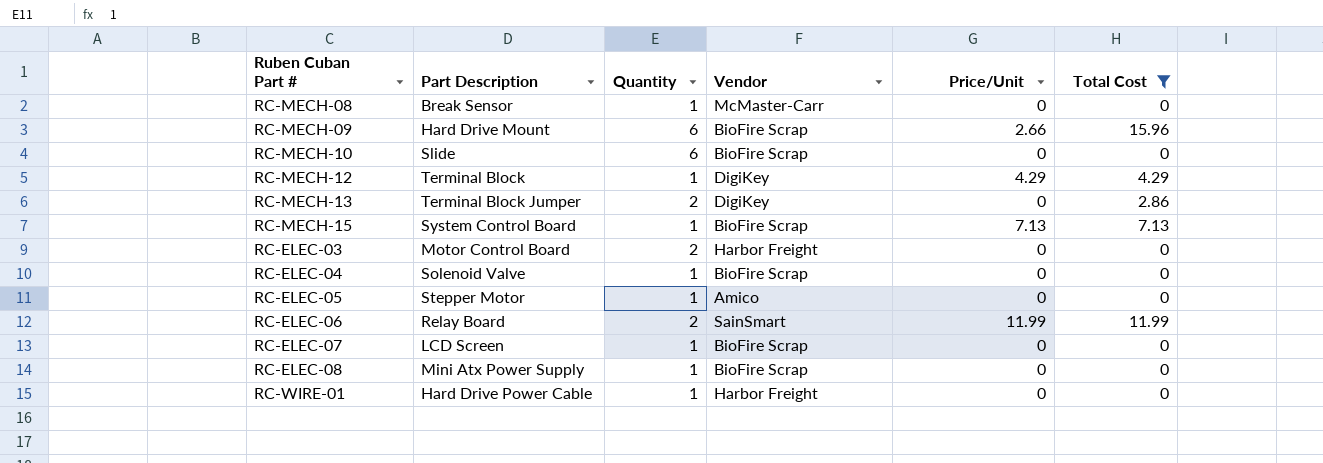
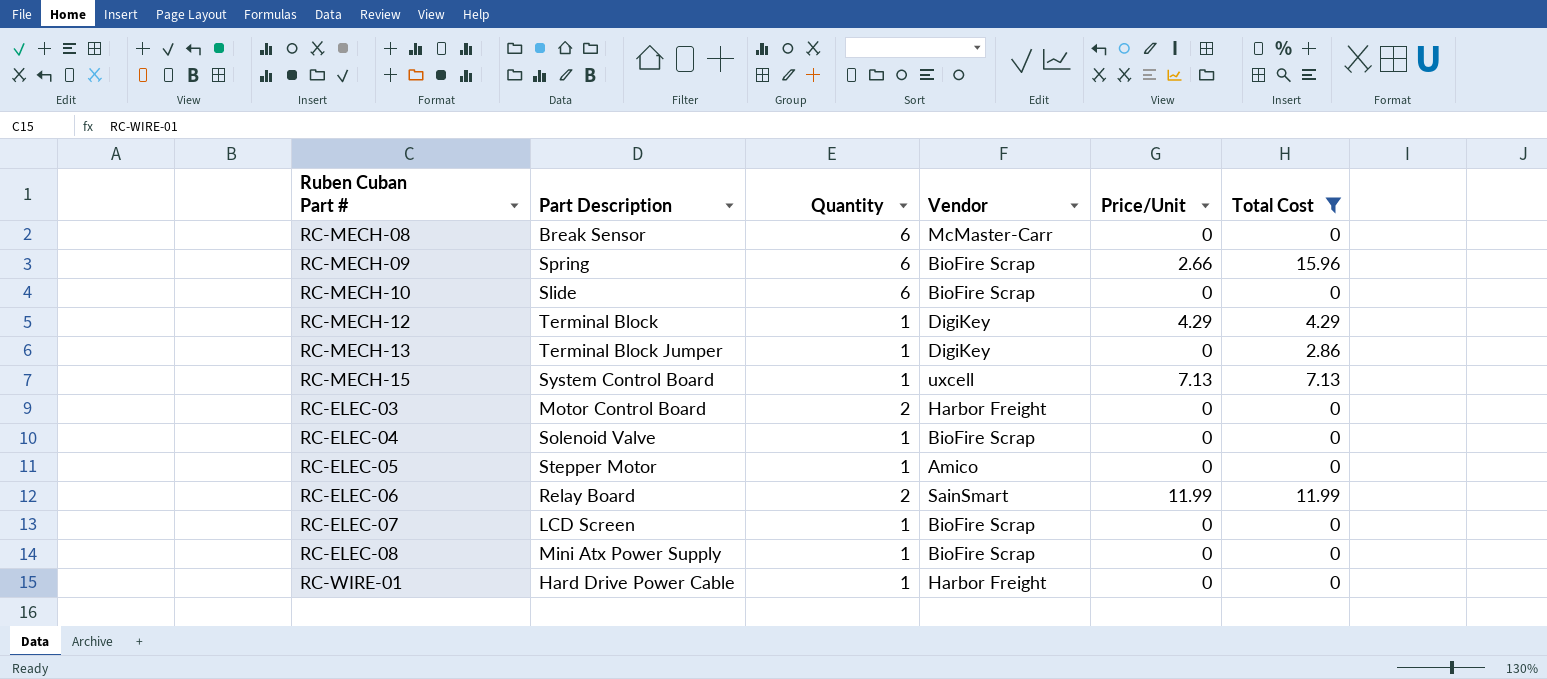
RC-MECH-08 | Quantity: 1 -> 6
RC-MECH-09 | Part Description: Hard Drive Mount -> Spring
RC-MECH-13 | Quantity: 2 -> 1
RC-MECH-15 | Vendor: BioFire Scrap -> uxcell

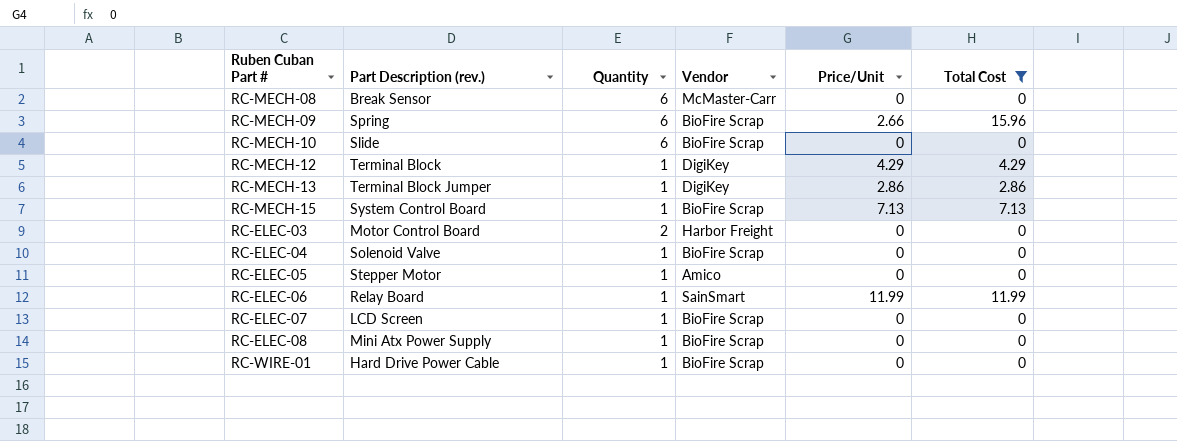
column name: Part Description -> Part Description (rev.)
RC-MECH-13 | Price/Unit: 0 -> 2.86
RC-MECH-15 | Vendor: uxcell -> BioFire Scrap
RC-ELEC-06 | Quantity: 2 -> 1
RC-WIRE-01 | Vendor: Harbor Freight -> BioFire Scrap

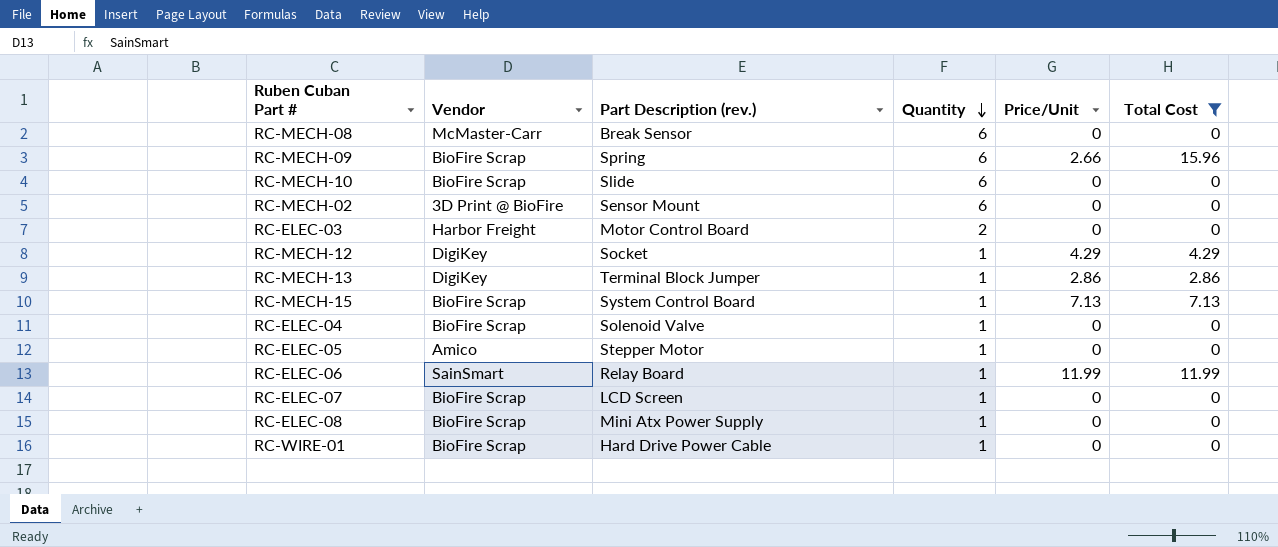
row order: none -> Quantity descending
column Vendor | position: 4 -> 2
row RC-MECH-02: none -> 3D Print @ BioFire | Sensor Mount | 6 | 0 | 0
RC-MECH-12 | Part Description (rev.): Terminal Block -> Socket

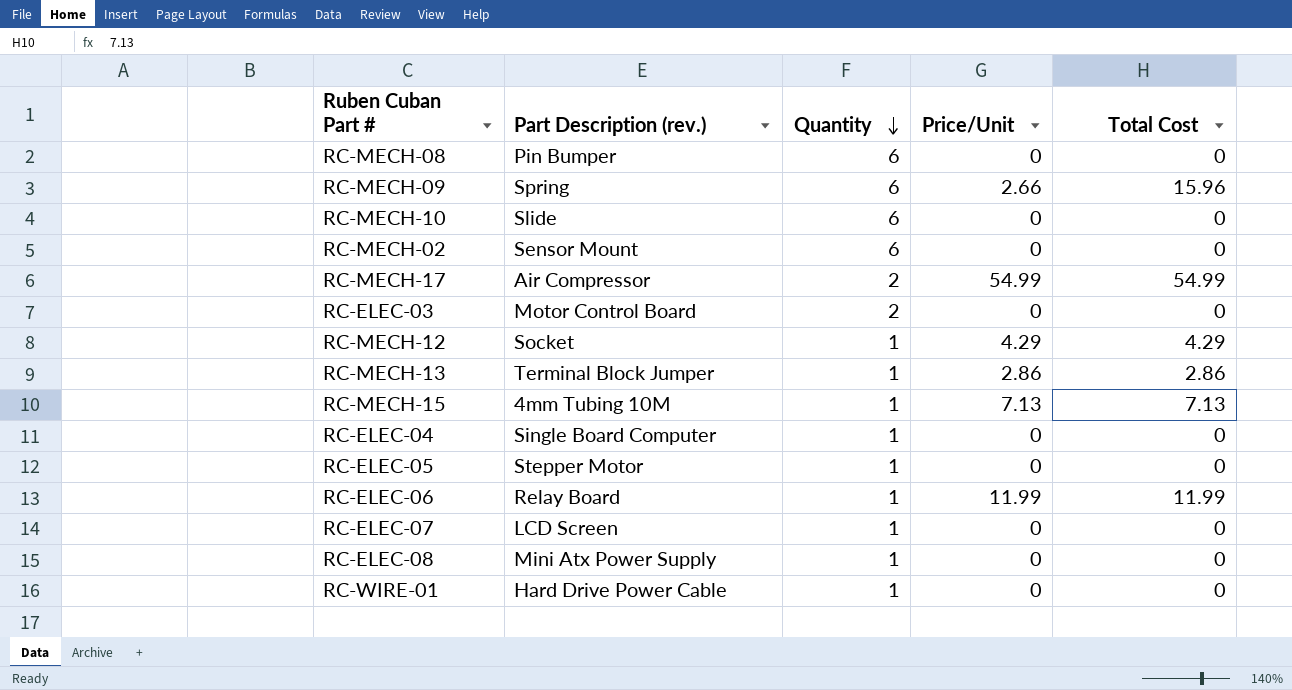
filter: Total Cost != 54.99 -> none
column Vendor | position: 2 -> none
RC-MECH-08 | Part Description (rev.): Break Sensor -> Pin Bumper
RC-MECH-15 | Part Description (rev.): System Control Board -> 4mm Tubing 10M
RC-ELEC-04 | Part Description (rev.): Solenoid Valve -> Single Board Computer

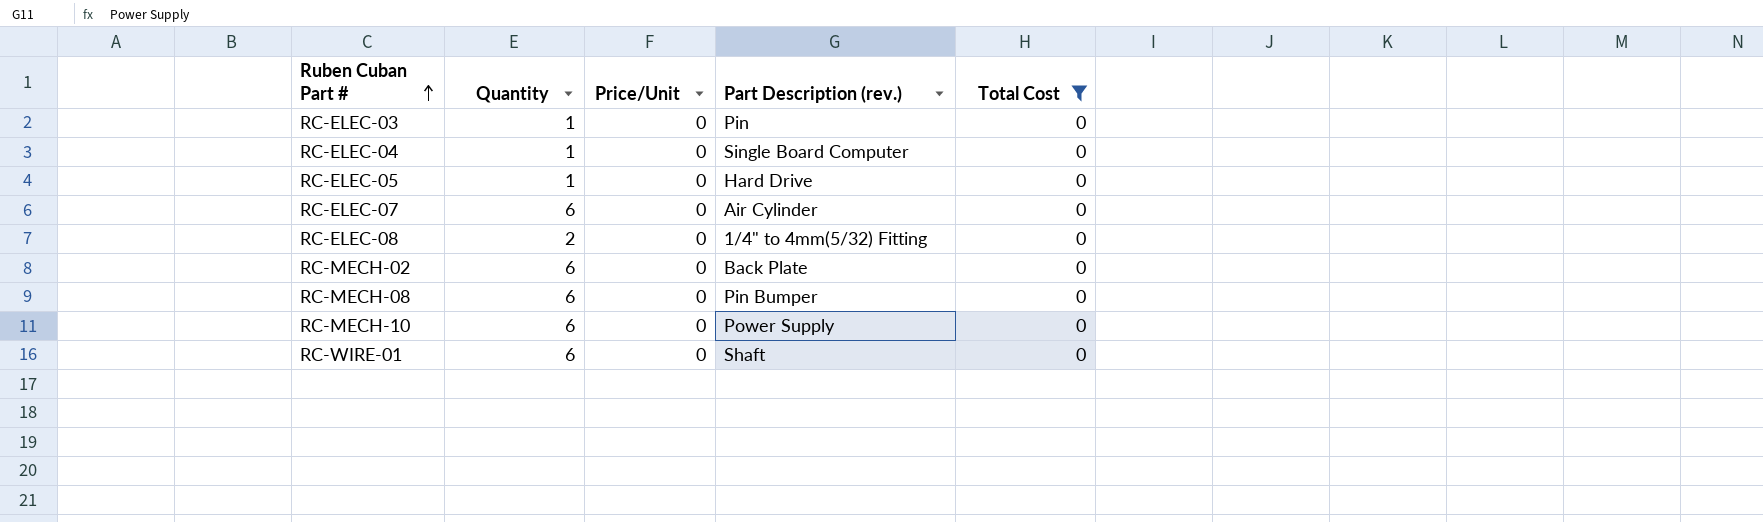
filter: none -> Total Cost = 0
row order: Quantity descending -> Ruben Cuban Part # ascending
column Part Description (rev.) | position: 2 -> 4
RC-ELEC-03 | Quantity: 2 -> 1
RC-ELEC-03 | Part Description (rev.): Motor Control Board -> Pin
RC-ELEC-05 | Part Description (rev.): Stepper Motor -> Hard Drive
RC-ELEC-07 | Quantity: 1 -> 6
RC-ELEC-07 | Part Description (rev.): LCD Screen -> Air Cylinder
RC-ELEC-08 | Quantity: 1 -> 2
RC-ELEC-08 | Part Description (rev.): Mini Atx Power Supply -> 1/4" to 4mm(5/32) Fitting
RC-MECH-02 | Part Description (rev.): Sensor Mount -> Back Plate
RC-MECH-10 | Part Description (rev.): Slide -> Power Supply
RC-WIRE-01 | Quantity: 1 -> 6
RC-WIRE-01 | Part Description (rev.): Hard Drive Power Cable -> Shaft

